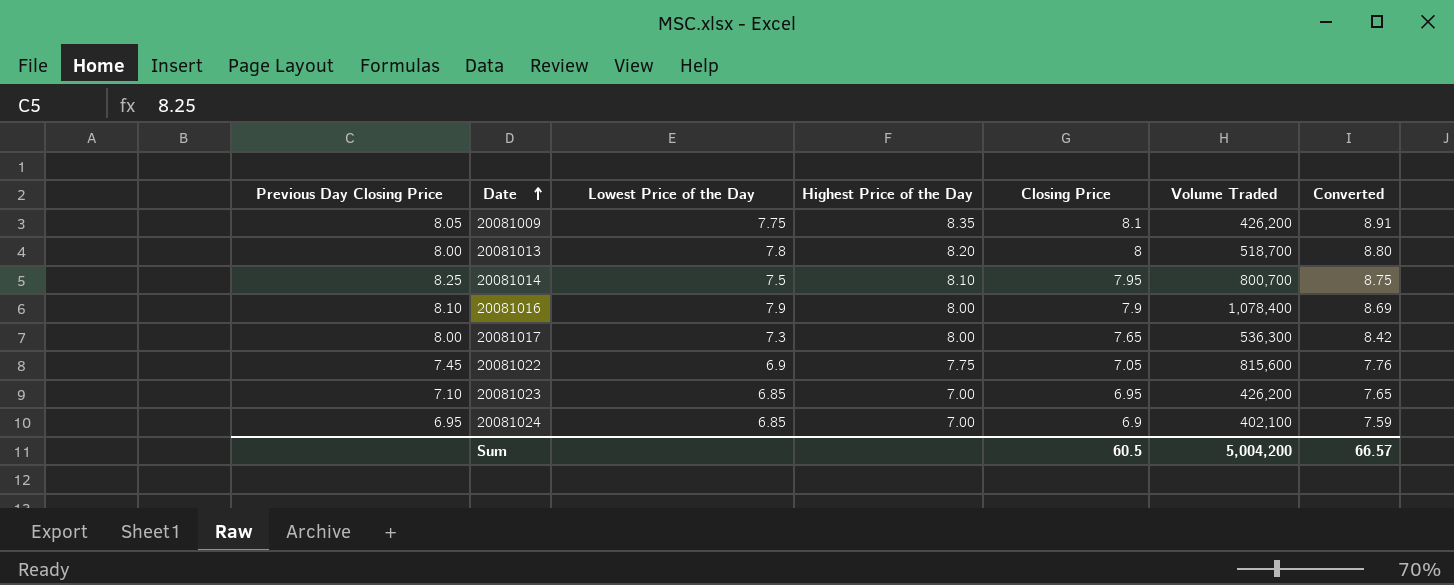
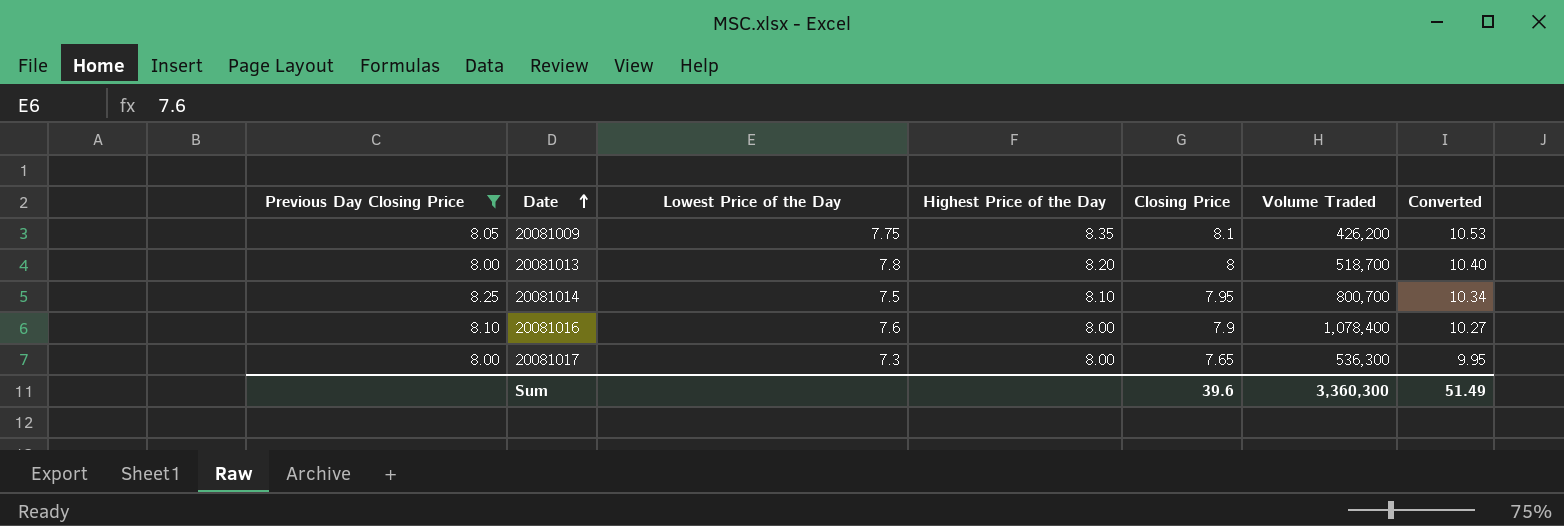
filter: none -> Previous Day Closing Price >= 8.00
column Converted | formula: [Closing Price] * 1.1 -> [Closing Price] * 1.3
20081016 | Lowest Price of the Day: 7.9 -> 7.6
Sum | Closing Price: 60.5 -> 39.6
Sum | Volume Traded: 5,004,200 -> 3,360,300
Sum | Converted: 66.57 -> 51.49

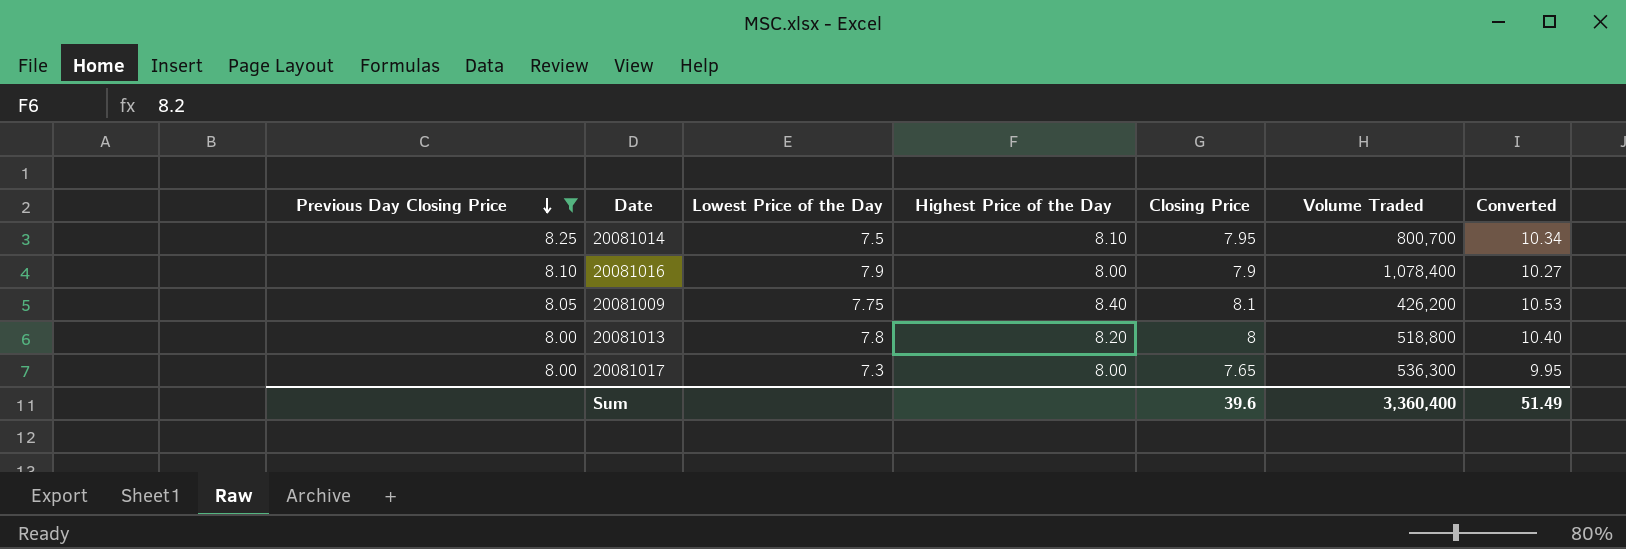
row order: Date ascending -> Previous Day Closing Price descending
20081016 | Lowest Price of the Day: 7.6 -> 7.9
20081009 | Highest Price of the Day: 8.35 -> 8.40
20081013 | Volume Traded: 518,700 -> 518,800
Sum | Volume Traded: 3,360,300 -> 3,360,400

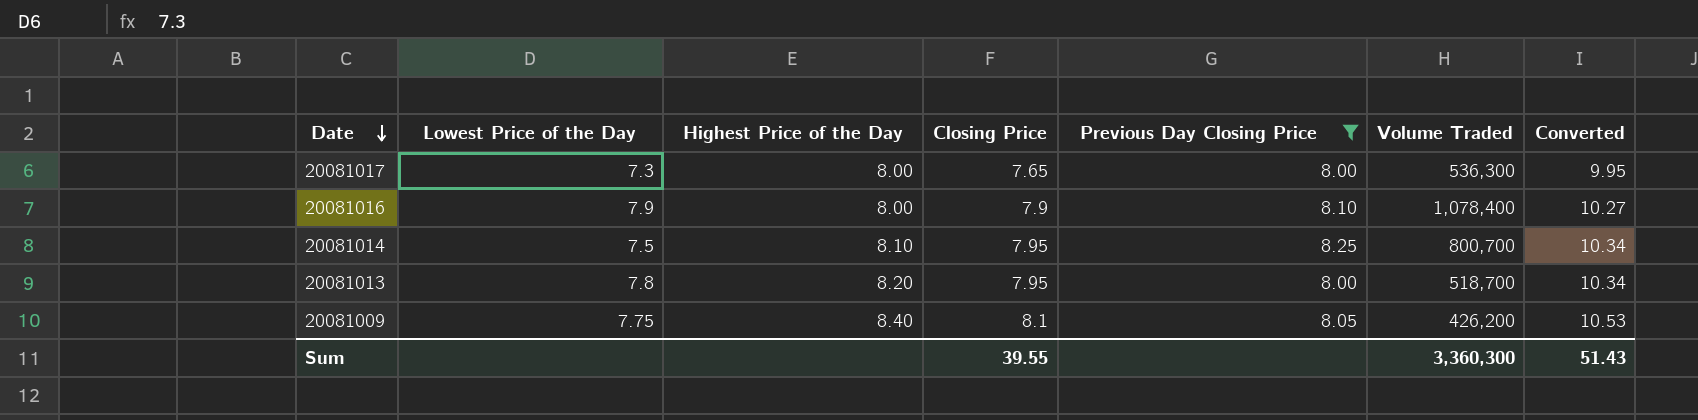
row order: Previous Day Closing Price descending -> Date descending
column Previous Day Closing Price | position: 1 -> 5
20081013 | Closing Price: 8 -> 7.95
20081013 | Volume Traded: 518,800 -> 518,700
20081013 | Converted: 10.40 -> 10.34
Sum | Closing Price: 39.6 -> 39.55
Sum | Volume Traded: 3,360,400 -> 3,360,300
Sum | Converted: 51.49 -> 51.43

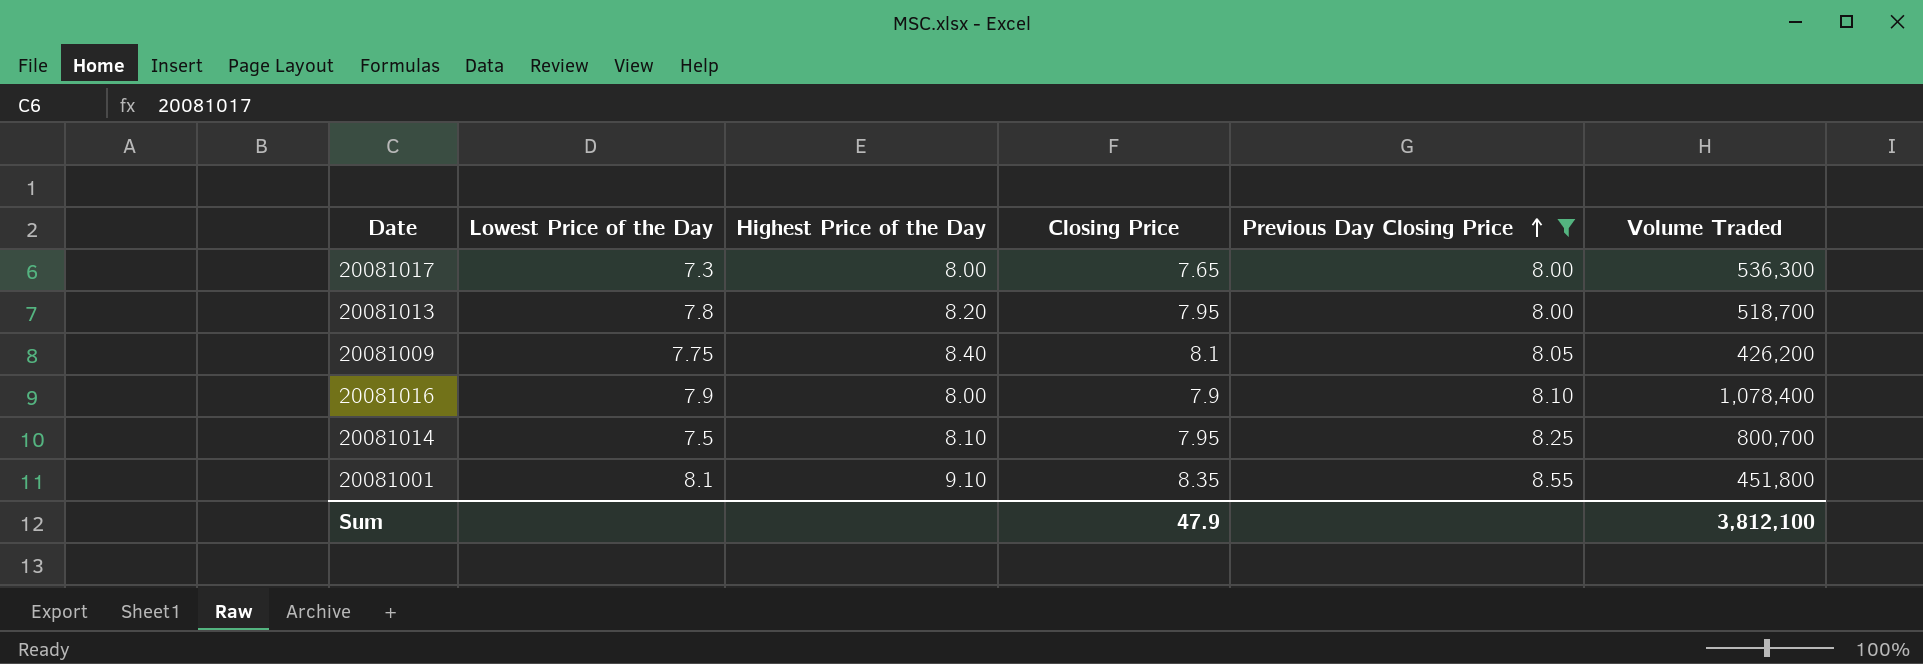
row order: Date descending -> Previous Day Closing Price ascending
column Converted | formula: [Closing Price] * 1.3 -> none
row 20081001: none -> 8.1 | 9.10 | 8.35 | 8.55 | 451,800
Sum | Closing Price: 39.55 -> 47.9
Sum | Volume Traded: 3,360,300 -> 3,812,100

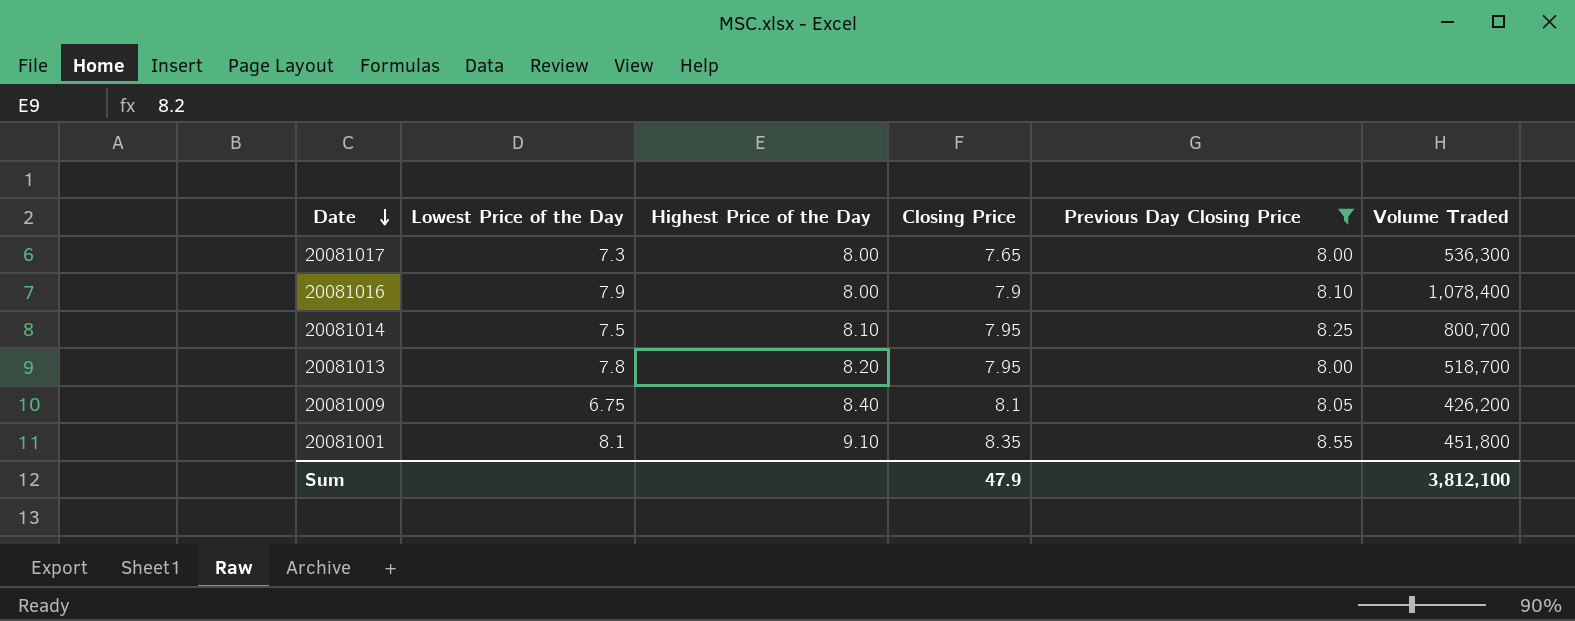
row order: Previous Day Closing Price ascending -> Date descending
20081009 | Lowest Price of the Day: 7.75 -> 6.75

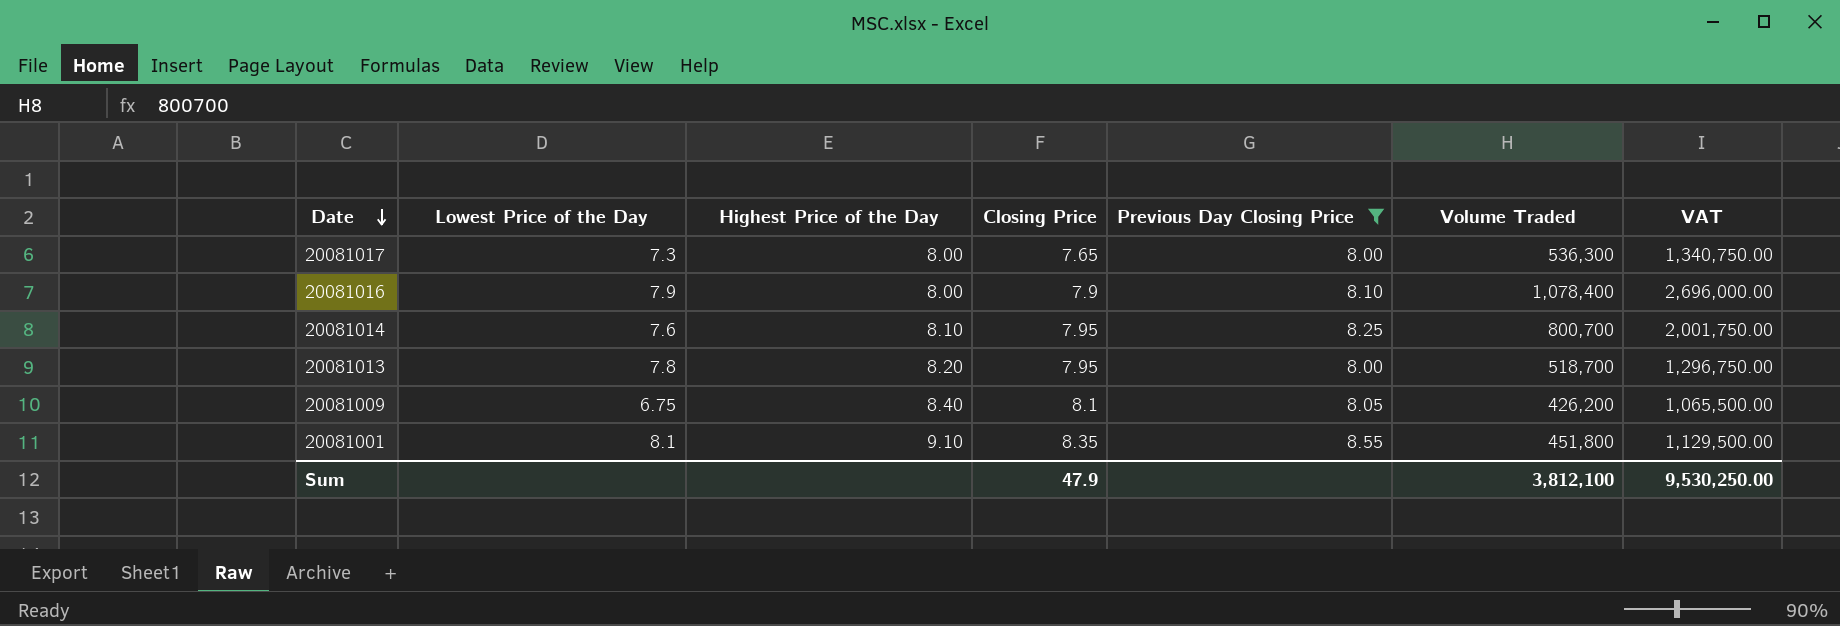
column VAT | formula: none -> [Volume Traded] * 2.5
20081014 | Lowest Price of the Day: 7.5 -> 7.6

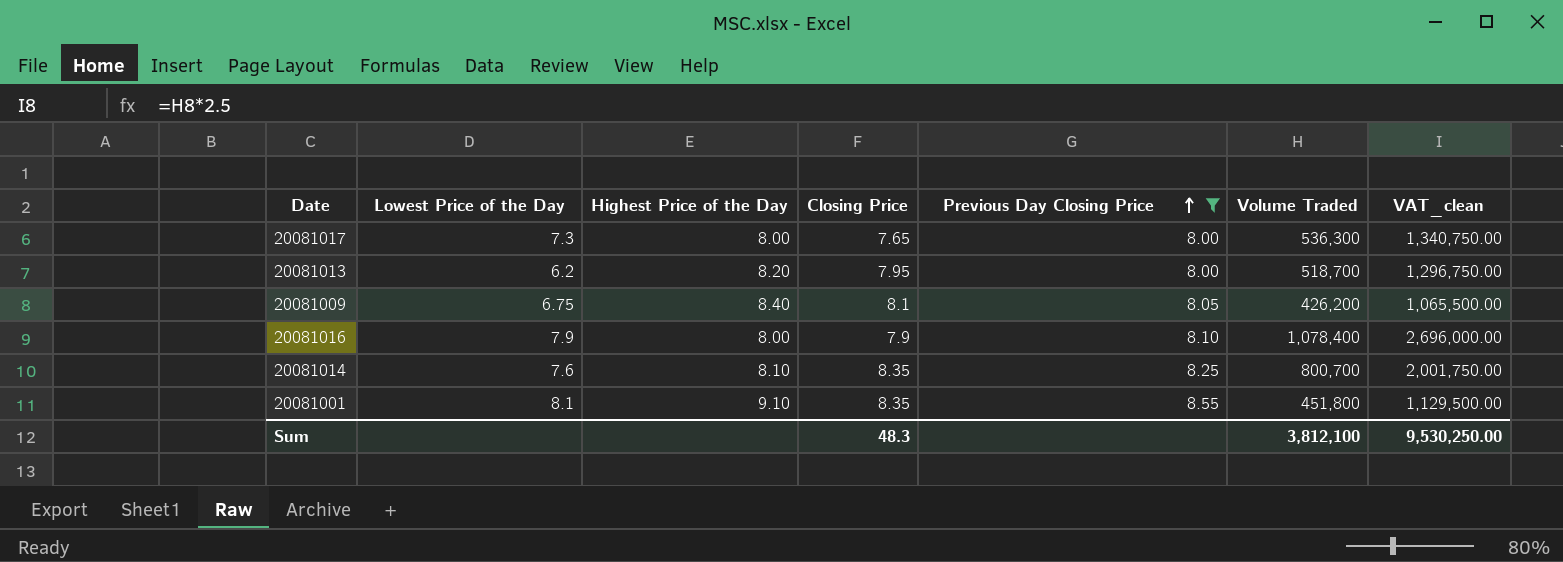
row order: Date descending -> Previous Day Closing Price ascending
column name: VAT -> VAT_clean
20081013 | Lowest Price of the Day: 7.8 -> 6.2
20081014 | Closing Price: 7.95 -> 8.35
Sum | Closing Price: 47.9 -> 48.3

